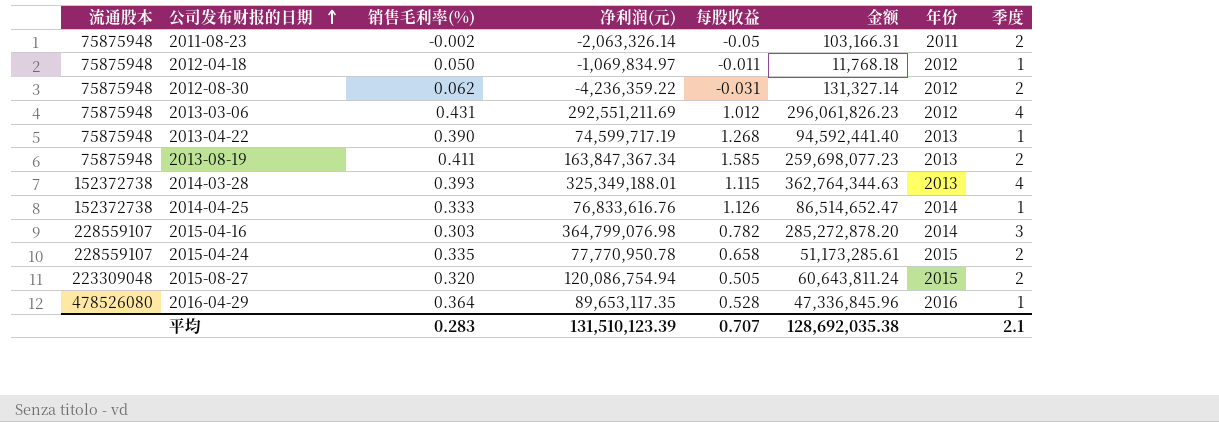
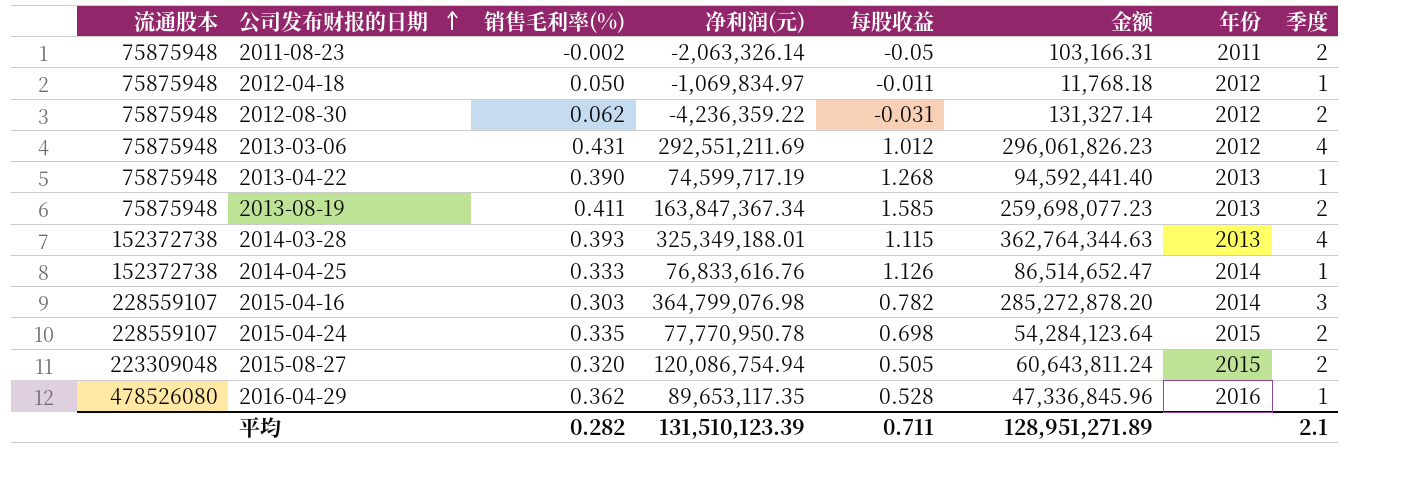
2015-04-24 | 每股收益: 0.658 -> 0.698
2015-04-24 | 金额: 51,173,285.61 -> 54,284,123.64
2016-04-29 | 销售毛利率(%): 0.364 -> 0.362
平均 | 销售毛利率(%): 0.283 -> 0.282
平均 | 每股收益: 0.707 -> 0.711
平均 | 金额: 128,692,035.38 -> 128,951,271.89

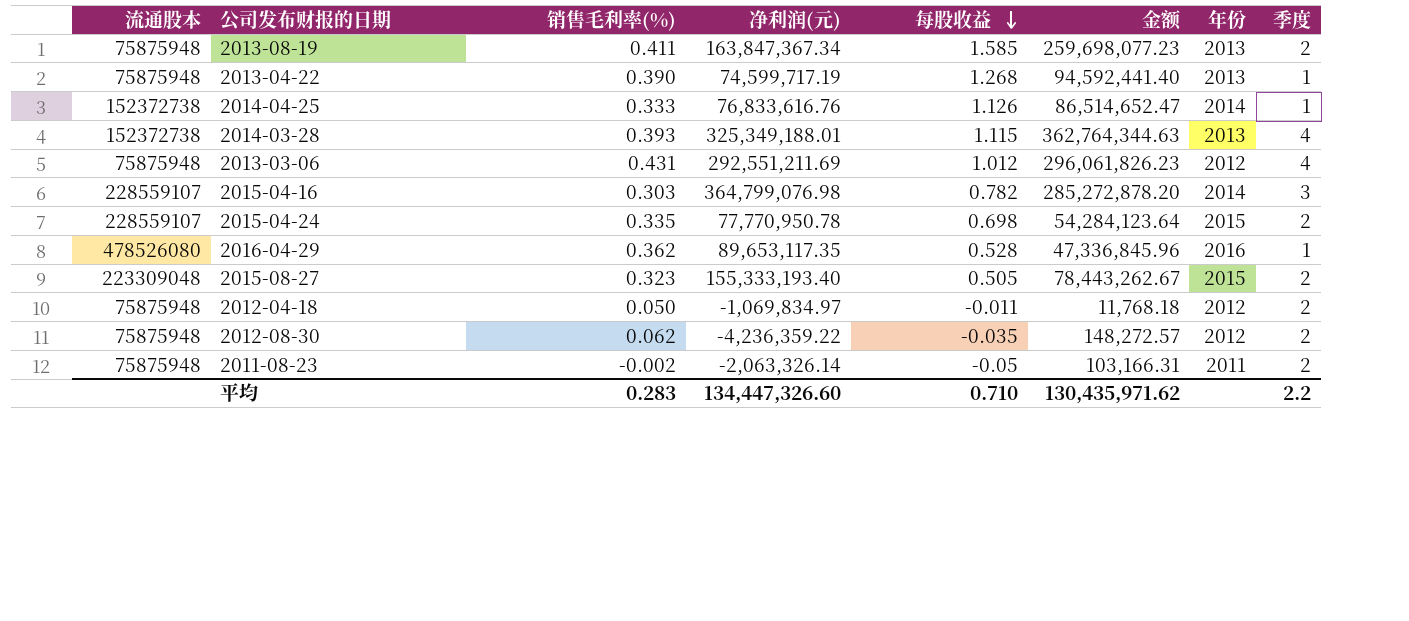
row order: 公司发布财报的日期 ascending -> 每股收益 descending
2015-08-27 | 销售毛利率(%): 0.320 -> 0.323
2015-08-27 | 净利润(元): 120,086,754.94 -> 155,333,193.40
2015-08-27 | 金额: 60,643,811.24 -> 78,443,262.67
2012-04-18 | 季度: 1 -> 2
2012-08-30 | 每股收益: -0.031 -> -0.035
2012-08-30 | 金额: 131,327.14 -> 148,272.57
平均 | 销售毛利率(%): 0.282 -> 0.283
平均 | 净利润(元): 131,510,123.39 -> 134,447,326.60
平均 | 每股收益: 0.711 -> 0.710
平均 | 金额: 128,951,271.89 -> 130,435,971.62
平均 | 季度: 2.1 -> 2.2

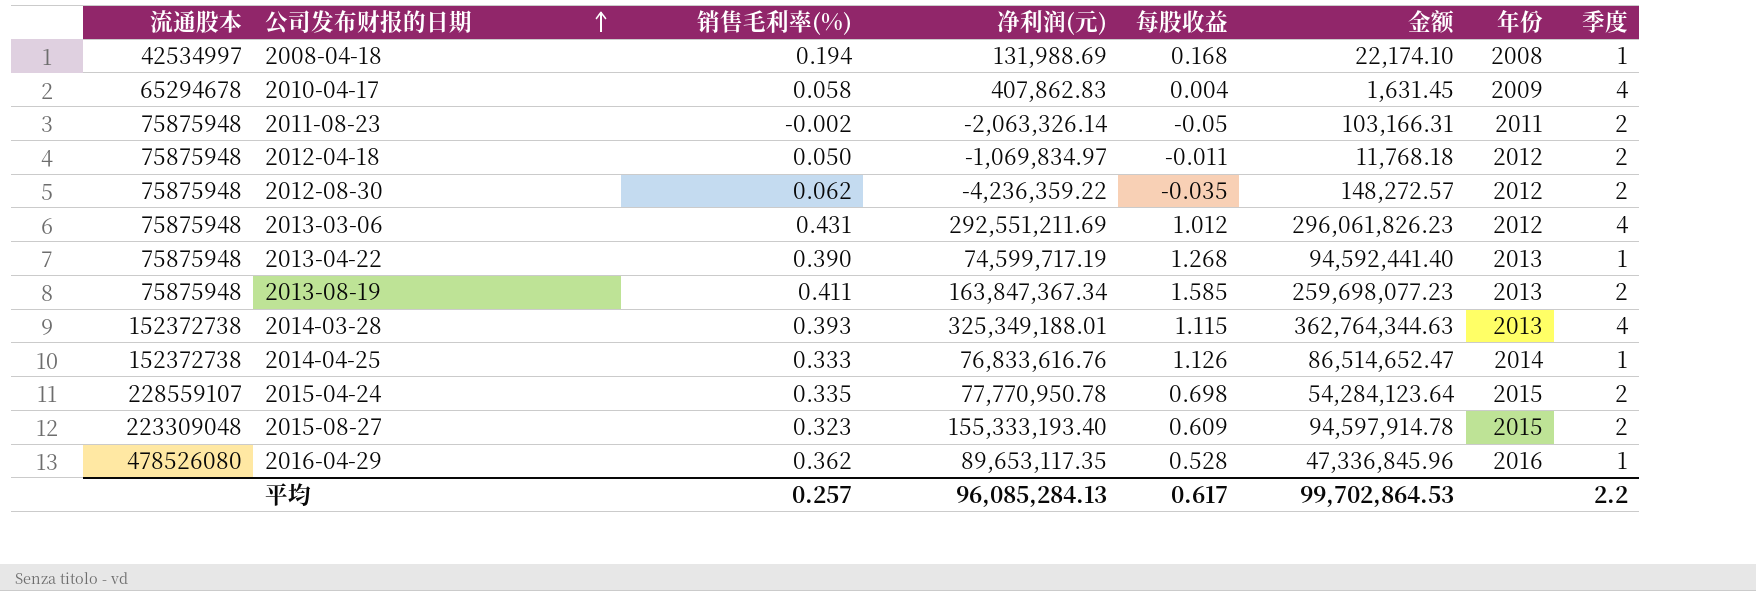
row order: 每股收益 descending -> 公司发布财报的日期 ascending
row 2015-04-16: 228559107 | 0.303 | 364,799,076.98 | 0.782 | 285,272,878.20 | 2014 | 3 -> none
row 2008-04-18: none -> 42534997 | 0.194 | 131,988.69 | 0.168 | 22,174.10 | 2008 | 1
row 2010-04-17: none -> 65294678 | 0.058 | 407,862.83 | 0.004 | 1,631.45 | 2009 | 4
2015-08-27 | 每股收益: 0.505 -> 0.609
2015-08-27 | 金额: 78,443,262.67 -> 94,597,914.78
平均 | 销售毛利率(%): 0.283 -> 0.257
平均 | 净利润(元): 134,447,326.60 -> 96,085,284.13
平均 | 每股收益: 0.710 -> 0.617
平均 | 金额: 130,435,971.62 -> 99,702,864.53

